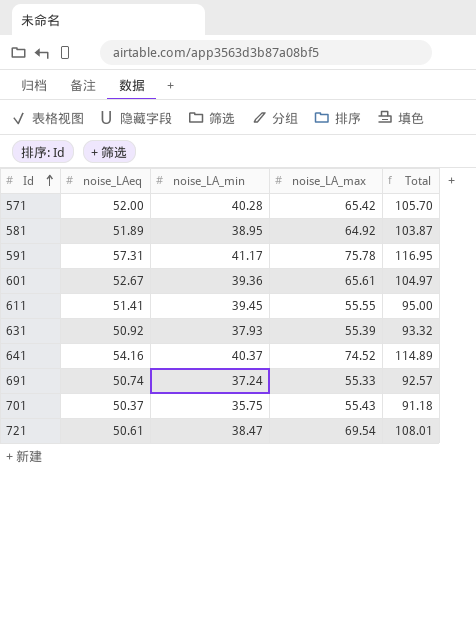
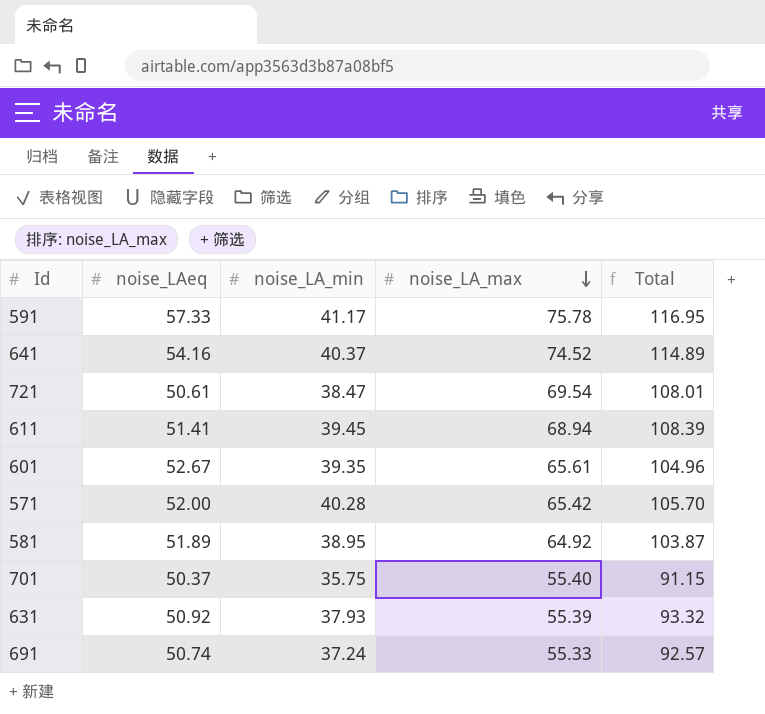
row order: Id ascending -> noise_LA_max descending
591 | noise_LAeq: 57.31 -> 57.33
611 | noise_LA_max: 55.55 -> 68.94
611 | Total: 95.00 -> 108.39
601 | noise_LA_min: 39.36 -> 39.35
601 | Total: 104.97 -> 104.96
701 | noise_LA_max: 55.43 -> 55.40
701 | Total: 91.18 -> 91.15

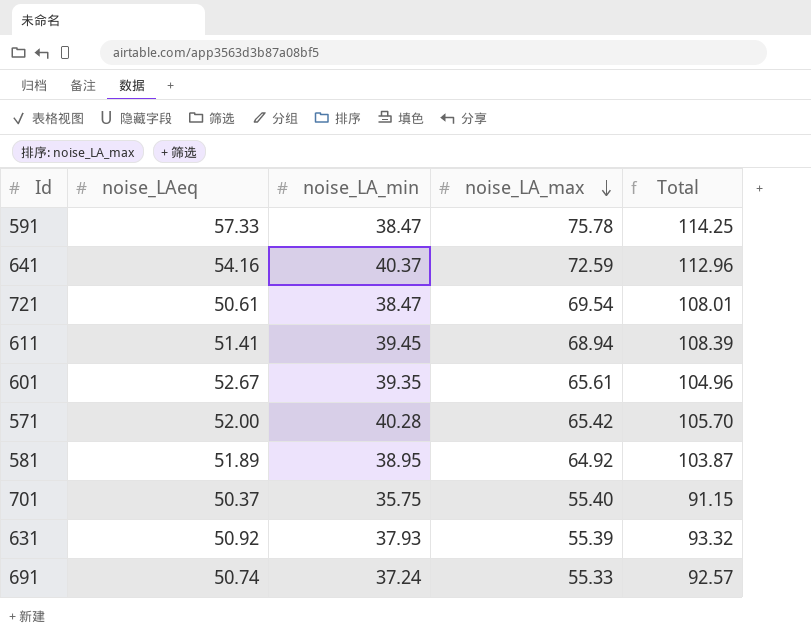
591 | noise_LA_min: 41.17 -> 38.47
591 | Total: 116.95 -> 114.25
641 | noise_LA_max: 74.52 -> 72.59
641 | Total: 114.89 -> 112.96

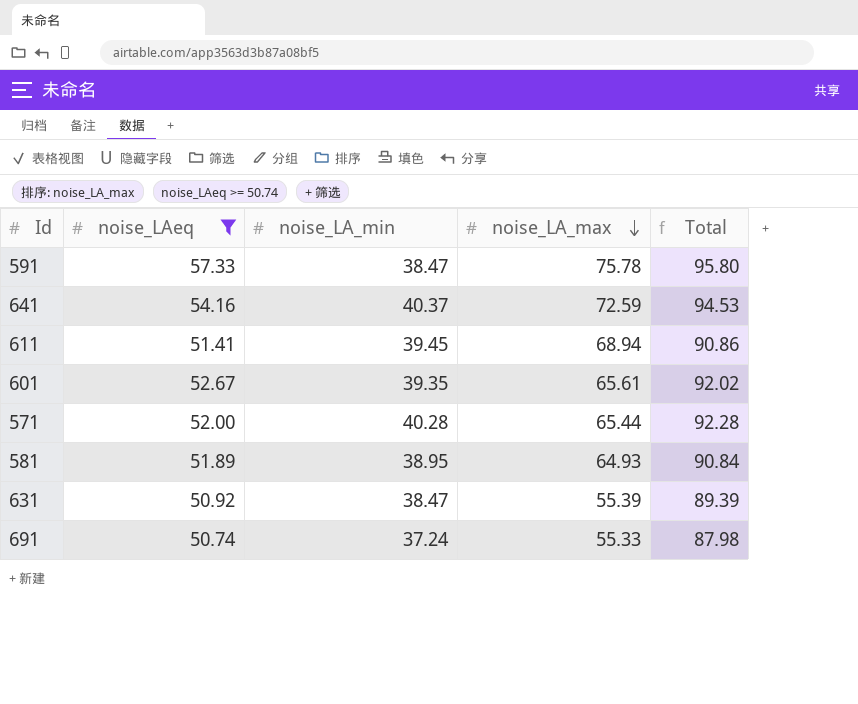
filter: none -> noise_LAeq >= 50.74
column Total | formula: [noise_LA_min] + [noise_LA_max] -> [noise_LAeq] + [noise_LA_min]
571 | noise_LA_max: 65.42 -> 65.44
581 | noise_LA_max: 64.92 -> 64.93
631 | noise_LA_min: 37.93 -> 38.47

